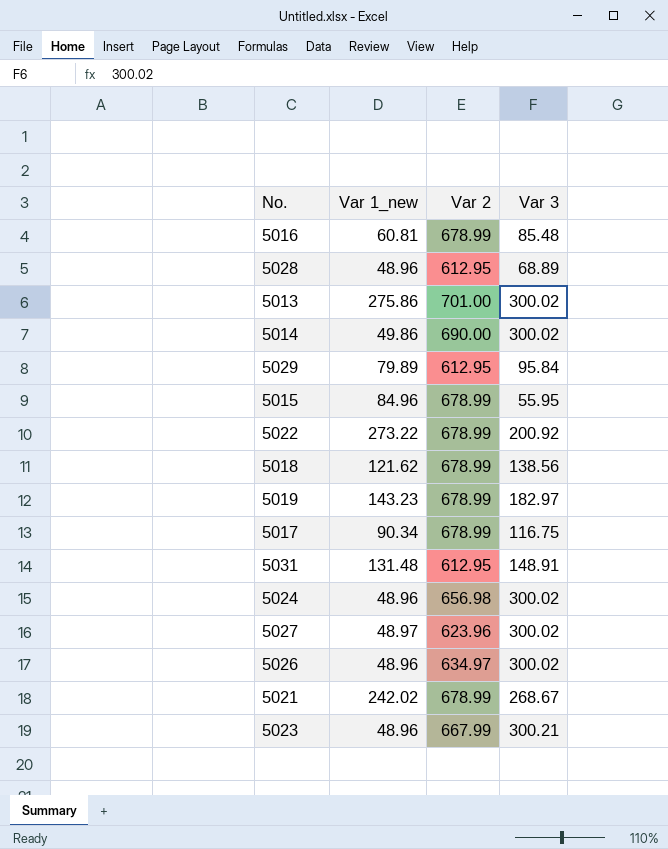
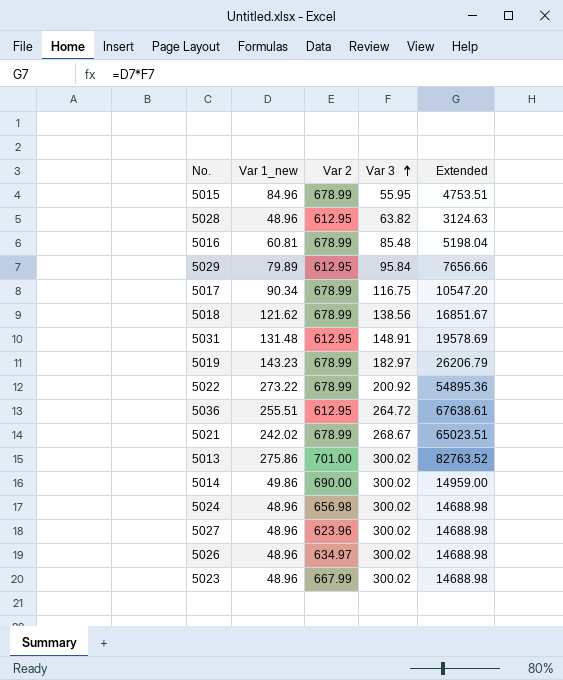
row order: none -> Var 3 ascending
column Extended | formula: none -> [Var 1_new] * [Var 3]
5028 | Var 3: 68.89 -> 63.82
row 5036: none -> 255.51 | 612.95 | 264.72 | 67638.61
5027 | Var 1_new: 48.97 -> 48.96
5023 | Var 3: 300.21 -> 300.02

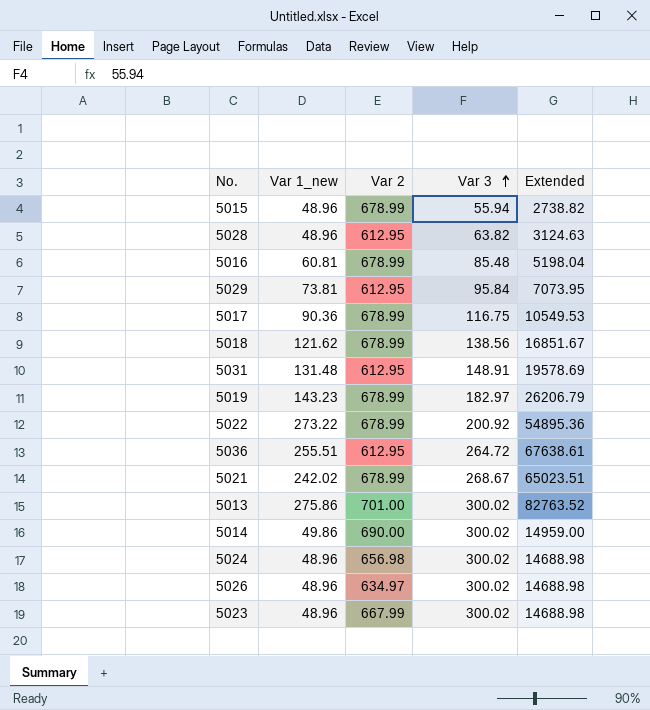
row 5027: 48.96 | 623.96 | 300.02 | 14688.98 -> none
5015 | Var 1_new: 84.96 -> 48.96
5015 | Var 3: 55.95 -> 55.94
5015 | Extended: 4753.51 -> 2738.82
5029 | Var 1_new: 79.89 -> 73.81
5029 | Extended: 7656.66 -> 7073.95
5017 | Var 1_new: 90.34 -> 90.36
5017 | Extended: 10547.20 -> 10549.53

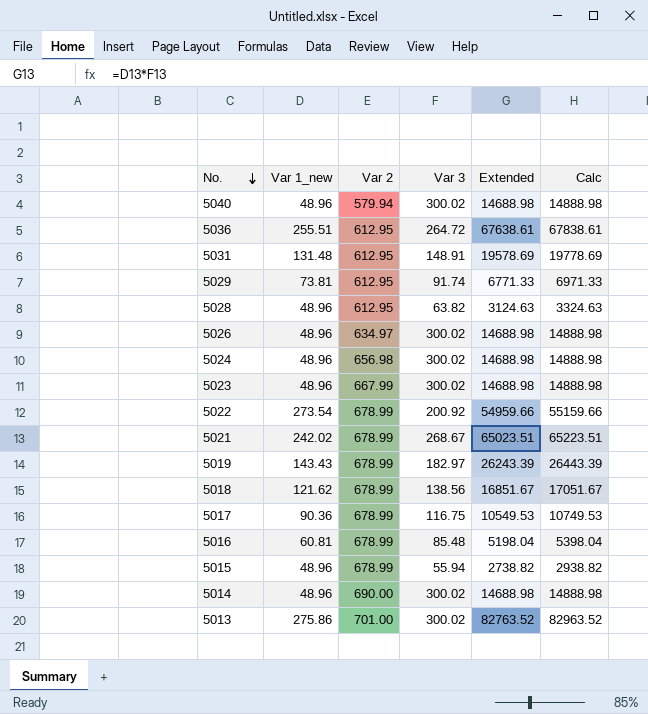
row order: Var 3 ascending -> No. descending
column Calc | formula: none -> [Extended] + 200
row 5040: none -> 48.96 | 579.94 | 300.02 | 14688.98 | 14888.98
5029 | Var 3: 95.84 -> 91.74
5029 | Extended: 7073.95 -> 6771.33
5022 | Var 1_new: 273.22 -> 273.54
5022 | Extended: 54895.36 -> 54959.66
5019 | Var 1_new: 143.23 -> 143.43
5019 | Extended: 26206.79 -> 26243.39
5014 | Var 1_new: 49.86 -> 48.96
5014 | Extended: 14959.00 -> 14688.98

